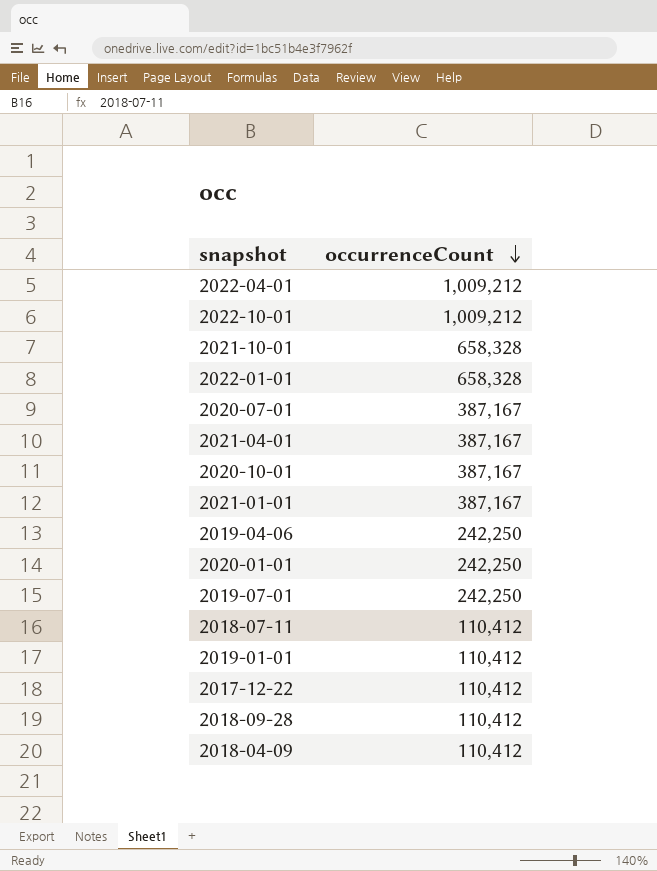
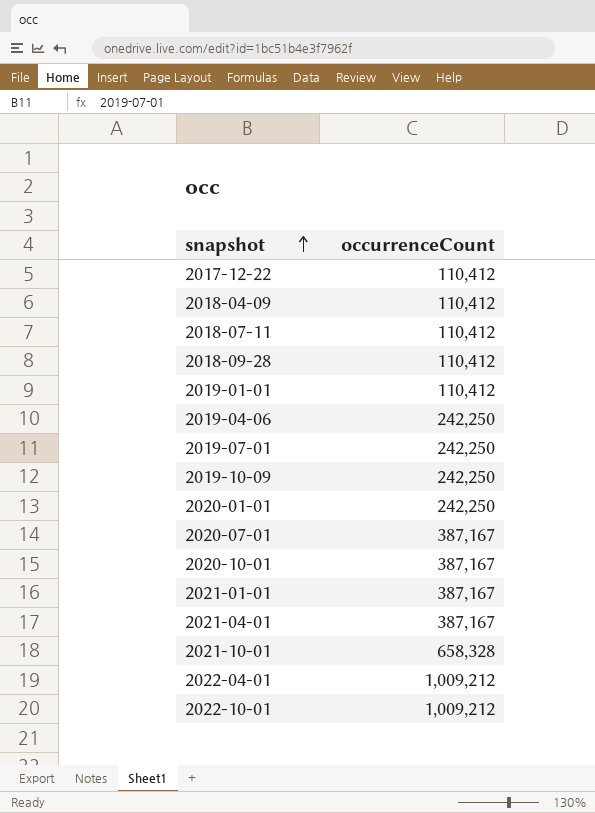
row order: occurrenceCount descending -> snapshot ascending
row 2022-01-01: 658,328 -> none
row 2019-10-09: none -> 242,250

